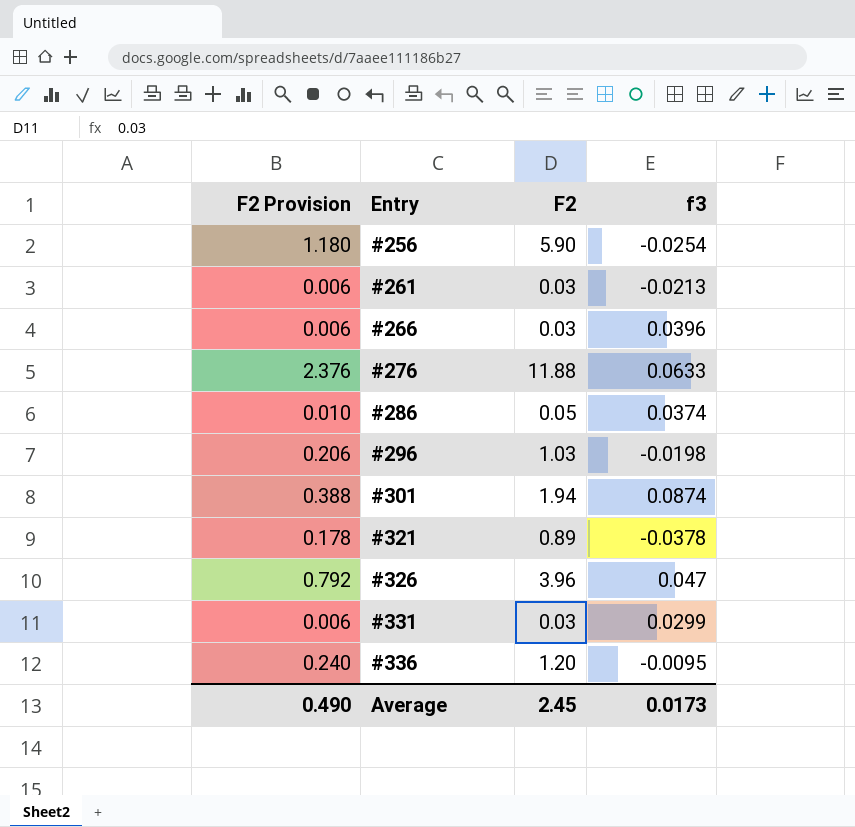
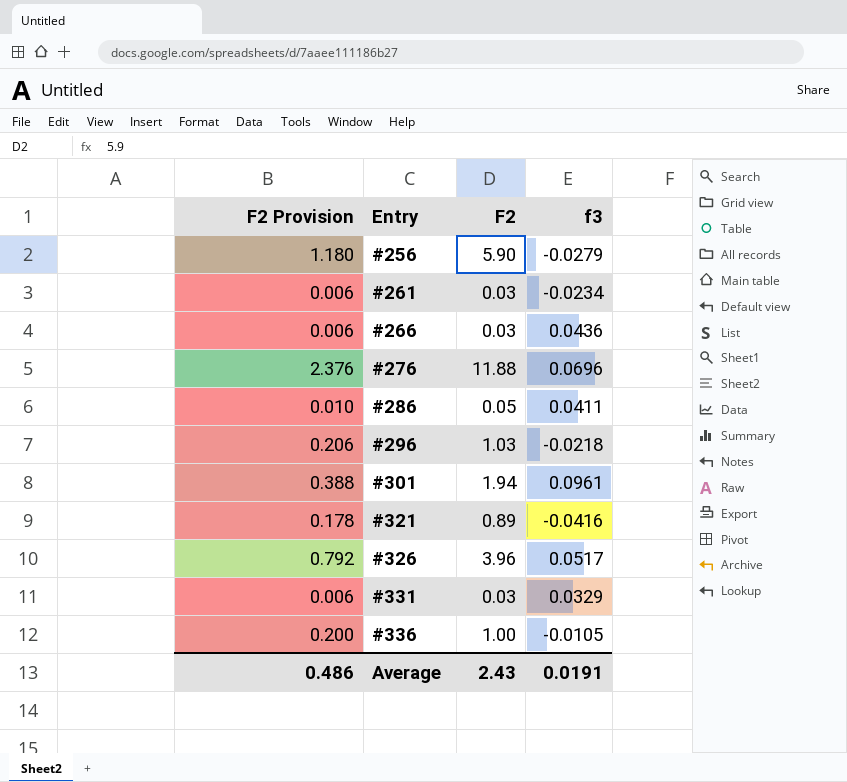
#256 | f3: -0.0254 -> -0.0279
#261 | f3: -0.0213 -> -0.0234
#266 | f3: 0.0396 -> 0.0436
#276 | f3: 0.0633 -> 0.0696
#286 | f3: 0.0374 -> 0.0411
#296 | f3: -0.0198 -> -0.0218
#301 | f3: 0.0874 -> 0.0961
#321 | f3: -0.0378 -> -0.0416
#326 | f3: 0.047 -> 0.0517
#331 | f3: 0.0299 -> 0.0329
#336 | F2 Provision: 0.240 -> 0.200
#336 | F2: 1.20 -> 1.00
#336 | f3: -0.0095 -> -0.0105
Average | F2 Provision: 0.490 -> 0.486
Average | F2: 2.45 -> 2.43
Average | f3: 0.0173 -> 0.0191

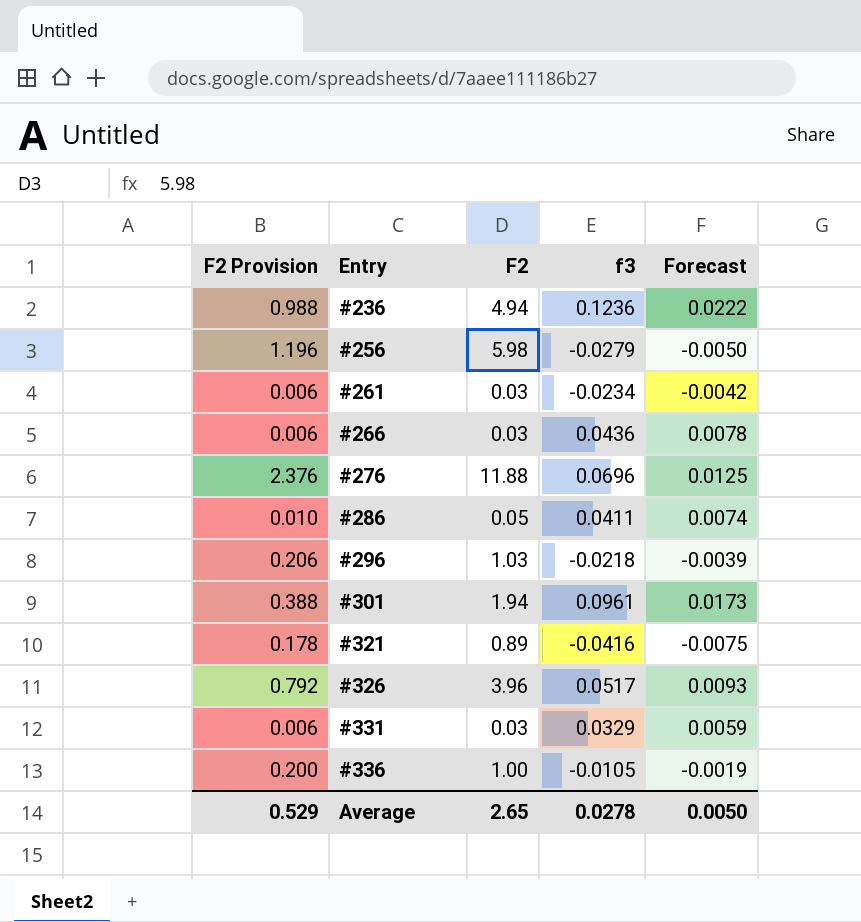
column Forecast | formula: none -> [f3] * 0.18
row #236: none -> 0.988 | 4.94 | 0.1236 | 0.0222
#256 | F2 Provision: 1.180 -> 1.196
#256 | F2: 5.90 -> 5.98
Average | F2 Provision: 0.486 -> 0.529
Average | F2: 2.43 -> 2.65
Average | f3: 0.0191 -> 0.0278

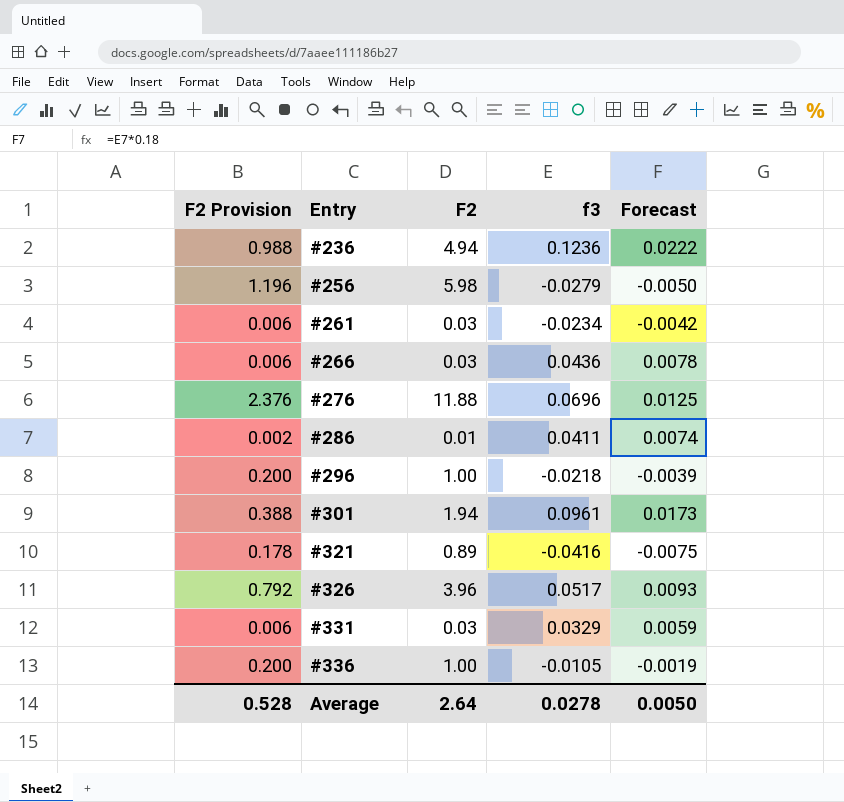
#286 | F2 Provision: 0.010 -> 0.002
#286 | F2: 0.05 -> 0.01
#296 | F2 Provision: 0.206 -> 0.200
#296 | F2: 1.03 -> 1.00
Average | F2 Provision: 0.529 -> 0.528
Average | F2: 2.65 -> 2.64

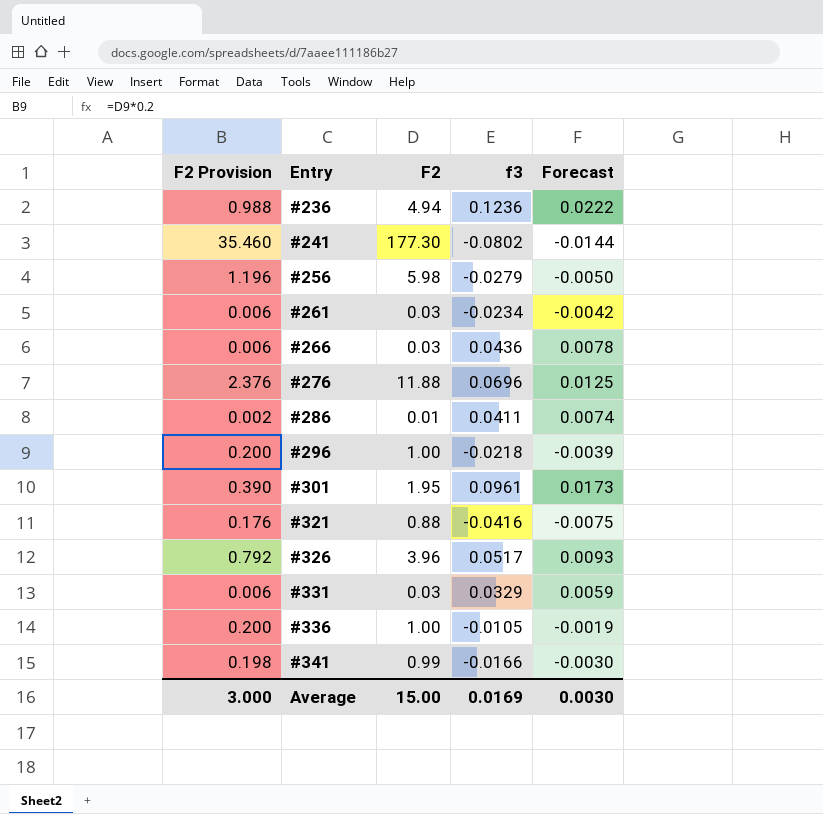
row #241: none -> 35.460 | 177.30 | -0.0802 | -0.0144
#301 | F2 Provision: 0.388 -> 0.390
#301 | F2: 1.94 -> 1.95
#321 | F2 Provision: 0.178 -> 0.176
#321 | F2: 0.89 -> 0.88
row #341: none -> 0.198 | 0.99 | -0.0166 | -0.0030
Average | F2 Provision: 0.528 -> 3.000
Average | F2: 2.64 -> 15.00
Average | f3: 0.0278 -> 0.0169
Average | Forecast: 0.0050 -> 0.0030

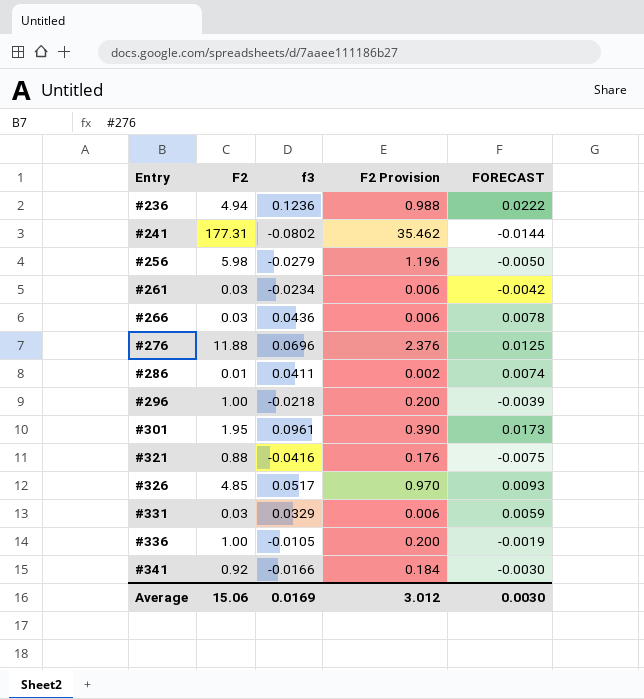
column F2 Provision | position: 1 -> 4
column name: Forecast -> FORECAST
#241 | F2: 177.30 -> 177.31
#241 | F2 Provision: 35.460 -> 35.462
#326 | F2: 3.96 -> 4.85
#326 | F2 Provision: 0.792 -> 0.970
#341 | F2: 0.99 -> 0.92
#341 | F2 Provision: 0.198 -> 0.184
Average | F2: 15.00 -> 15.06
Average | F2 Provision: 3.000 -> 3.012

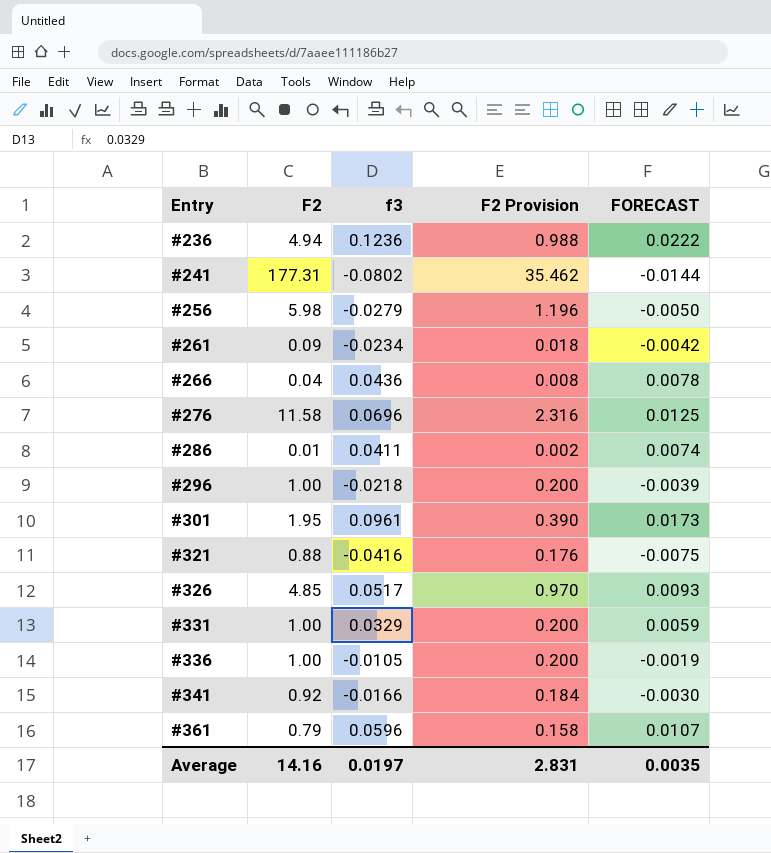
#261 | F2: 0.03 -> 0.09
#261 | F2 Provision: 0.006 -> 0.018
#266 | F2: 0.03 -> 0.04
#266 | F2 Provision: 0.006 -> 0.008
#276 | F2: 11.88 -> 11.58
#276 | F2 Provision: 2.376 -> 2.316
#331 | F2: 0.03 -> 1.00
#331 | F2 Provision: 0.006 -> 0.200
row #361: none -> 0.79 | 0.0596 | 0.158 | 0.0107
Average | F2: 15.06 -> 14.16
Average | f3: 0.0169 -> 0.0197
Average | F2 Provision: 3.012 -> 2.831
Average | FORECAST: 0.0030 -> 0.0035

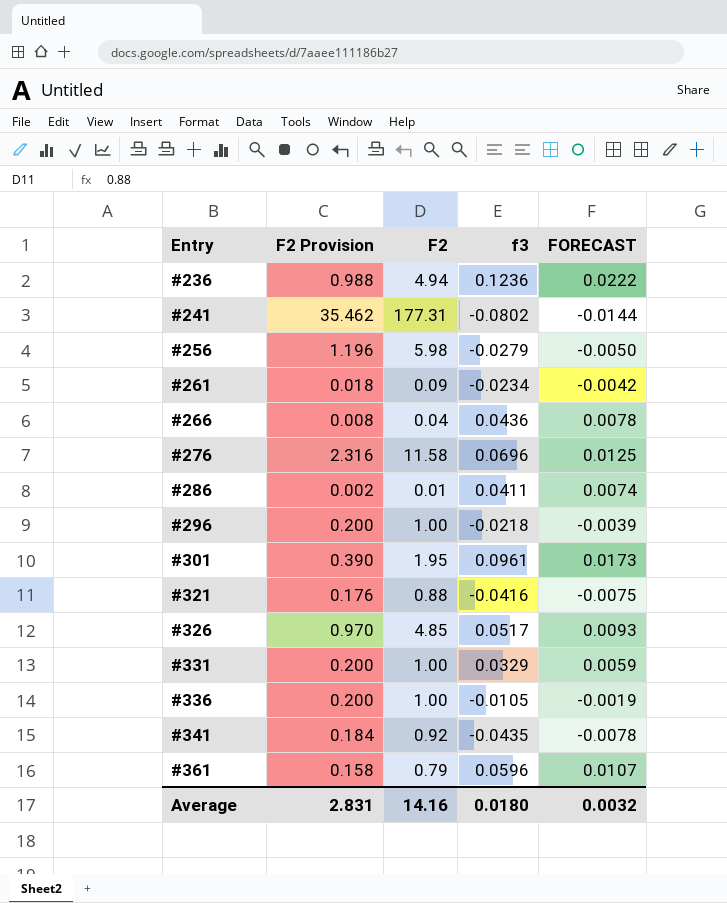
column F2 Provision | position: 4 -> 2
#341 | f3: -0.0166 -> -0.0435
#341 | FORECAST: -0.0030 -> -0.0078
Average | f3: 0.0197 -> 0.0180
Average | FORECAST: 0.0035 -> 0.0032

